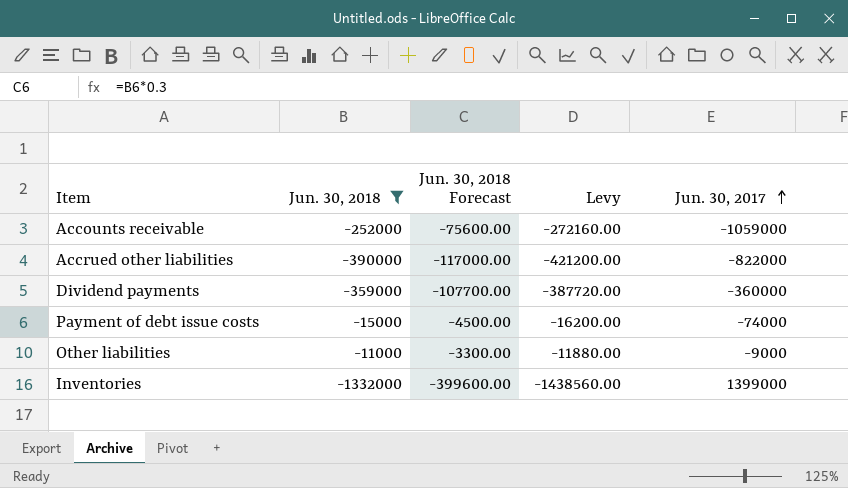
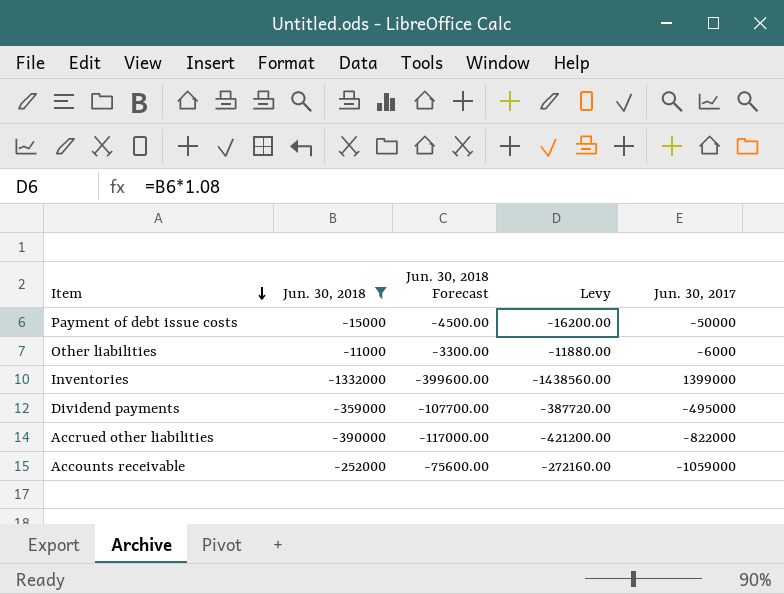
row order: Jun. 30, 2017 ascending -> Item descending
Payment of debt issue costs | Jun. 30, 2017: -74000 -> -50000
Other liabilities | Jun. 30, 2017: -9000 -> -6000
Dividend payments | Jun. 30, 2017: -360000 -> -495000

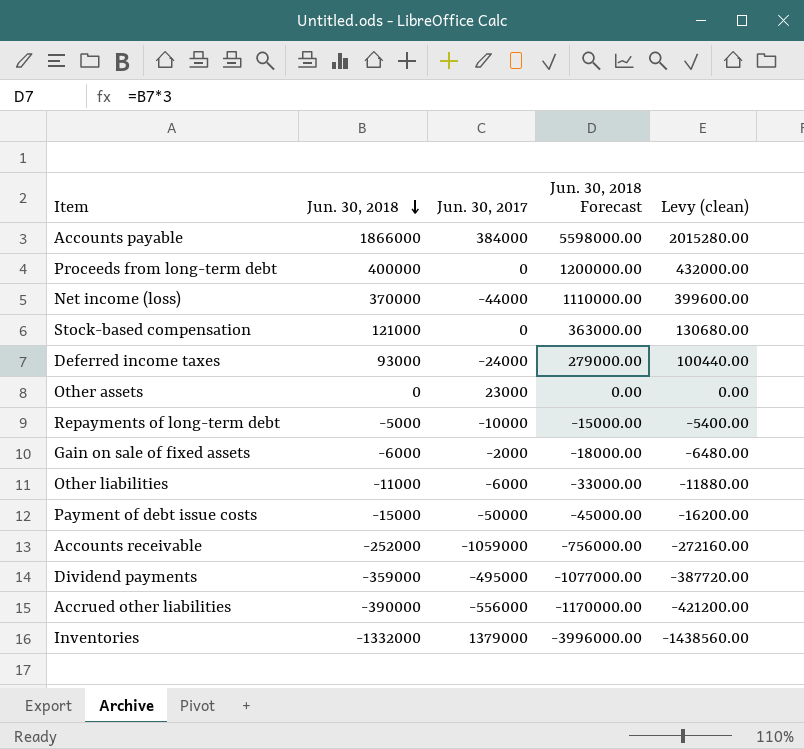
filter: Jun. 30, 2018 <= -11000 -> none
row order: Item descending -> Jun. 30, 2018 descending
column Jun. 30, 2017 | position: 5 -> 3
column Jun. 30, 2018 Forecast | formula: [Jun. 30, 2018] * 0.3 -> [Jun. 30, 2018] * 3
column name: Levy -> Levy (clean)
Accrued other liabilities | Jun. 30, 2017: -822000 -> -556000
Inventories | Jun. 30, 2017: 1399000 -> 1379000

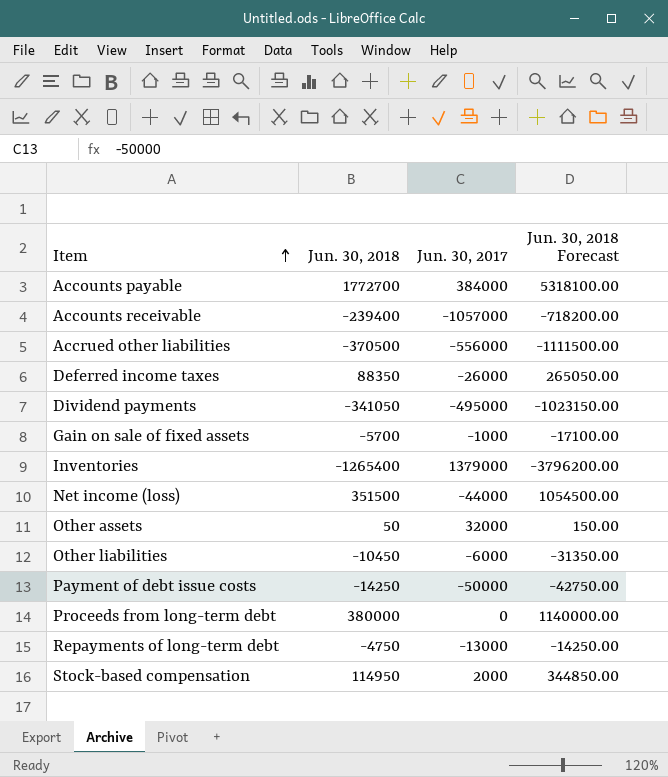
row order: Jun. 30, 2018 descending -> Item ascending
column Levy (clean) | formula: [Jun. 30, 2018] * 1.08 -> none
Accounts payable | Jun. 30, 2018: 1866000 -> 1772700
Accounts payable | Jun. 30, 2018 Forecast: 5598000.00 -> 5318100.00
Accounts receivable | Jun. 30, 2018: -252000 -> -239400
Accounts receivable | Jun. 30, 2017: -1059000 -> -1057000
Accounts receivable | Jun. 30, 2018 Forecast: -756000.00 -> -718200.00
Accrued other liabilities | Jun. 30, 2018: -390000 -> -370500
Accrued other liabilities | Jun. 30, 2018 Forecast: -1170000.00 -> -1111500.00
Deferred income taxes | Jun. 30, 2018: 93000 -> 88350
Deferred income taxes | Jun. 30, 2017: -24000 -> -26000
Deferred income taxes | Jun. 30, 2018 Forecast: 279000.00 -> 265050.00
Dividend payments | Jun. 30, 2018: -359000 -> -341050
Dividend payments | Jun. 30, 2018 Forecast: -1077000.00 -> -1023150.00
Gain on sale of fixed assets | Jun. 30, 2018: -6000 -> -5700
Gain on sale of fixed assets | Jun. 30, 2017: -2000 -> -1000
Gain on sale of fixed assets | Jun. 30, 2018 Forecast: -18000.00 -> -17100.00
Inventories | Jun. 30, 2018: -1332000 -> -1265400
Inventories | Jun. 30, 2018 Forecast: -3996000.00 -> -3796200.00
Net income (loss) | Jun. 30, 2018: 370000 -> 351500
Net income (loss) | Jun. 30, 2018 Forecast: 1110000.00 -> 1054500.00
Other assets | Jun. 30, 2018: 0 -> 50
Other assets | Jun. 30, 2017: 23000 -> 32000
Other assets | Jun. 30, 2018 Forecast: 0.00 -> 150.00
Other liabilities | Jun. 30, 2018: -11000 -> -10450
Other liabilities | Jun. 30, 2018 Forecast: -33000.00 -> -31350.00
Payment of debt issue costs | Jun. 30, 2018: -15000 -> -14250
Payment of debt issue costs | Jun. 30, 2018 Forecast: -45000.00 -> -42750.00
Proceeds from long-term debt | Jun. 30, 2018: 400000 -> 380000
Proceeds from long-term debt | Jun. 30, 2018 Forecast: 1200000.00 -> 1140000.00
Repayments of long-term debt | Jun. 30, 2018: -5000 -> -4750
Repayments of long-term debt | Jun. 30, 2017: -10000 -> -13000
Repayments of long-term debt | Jun. 30, 2018 Forecast: -15000.00 -> -14250.00
Stock-based compensation | Jun. 30, 2018: 121000 -> 114950
Stock-based compensation | Jun. 30, 2017: 0 -> 2000
Stock-based compensation | Jun. 30, 2018 Forecast: 363000.00 -> 344850.00

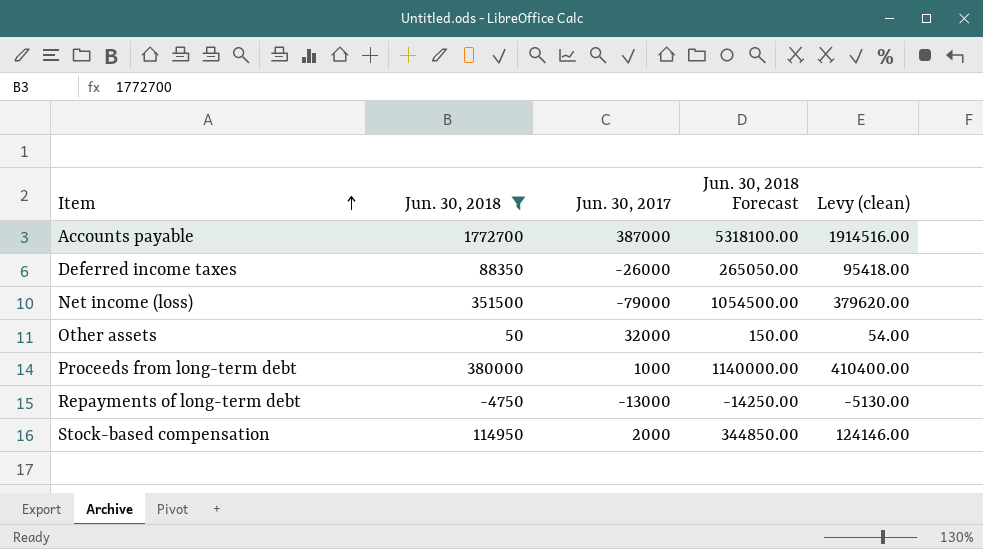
filter: none -> Jun. 30, 2018 >= -4750
column Levy (clean) | formula: none -> [Jun. 30, 2018] * 1.08
Accounts payable | Jun. 30, 2017: 384000 -> 387000
Net income (loss) | Jun. 30, 2017: -44000 -> -79000
Proceeds from long-term debt | Jun. 30, 2017: 0 -> 1000

